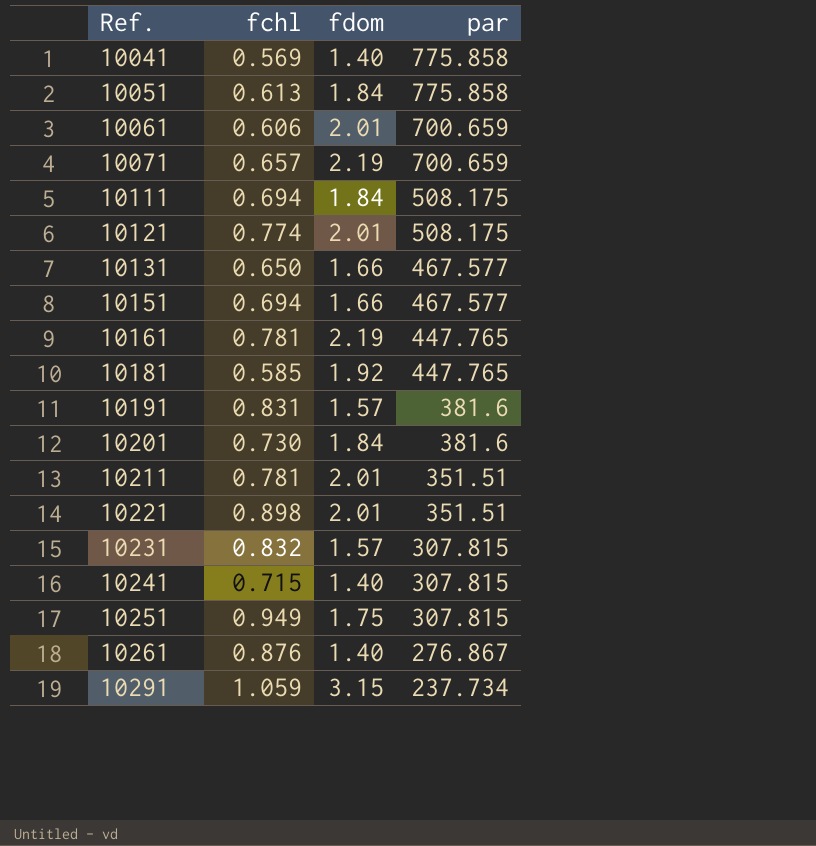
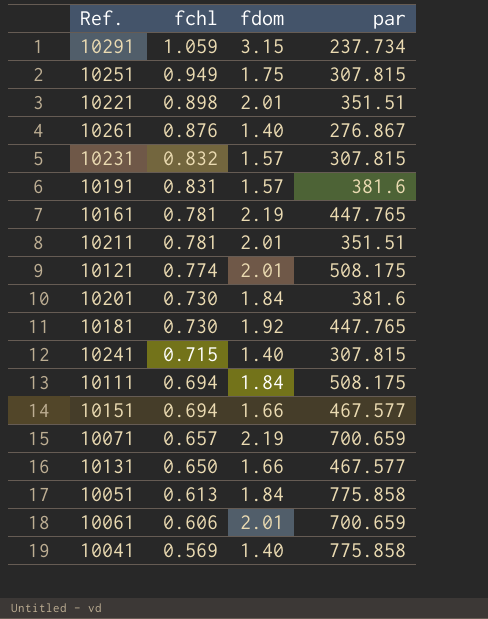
row order: Ref. ascending -> fchl descending
10181 | fchl: 0.585 -> 0.730

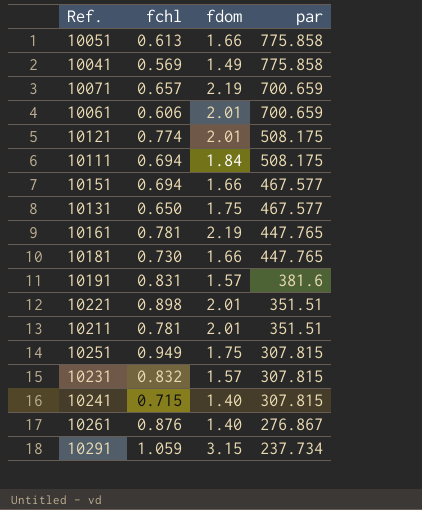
row order: fchl descending -> par descending
row 10201: 0.730 | 1.84 | 381.6 -> none
10051 | fdom: 1.84 -> 1.66
10041 | fdom: 1.40 -> 1.49
10131 | fdom: 1.66 -> 1.75
10181 | fdom: 1.92 -> 1.66

